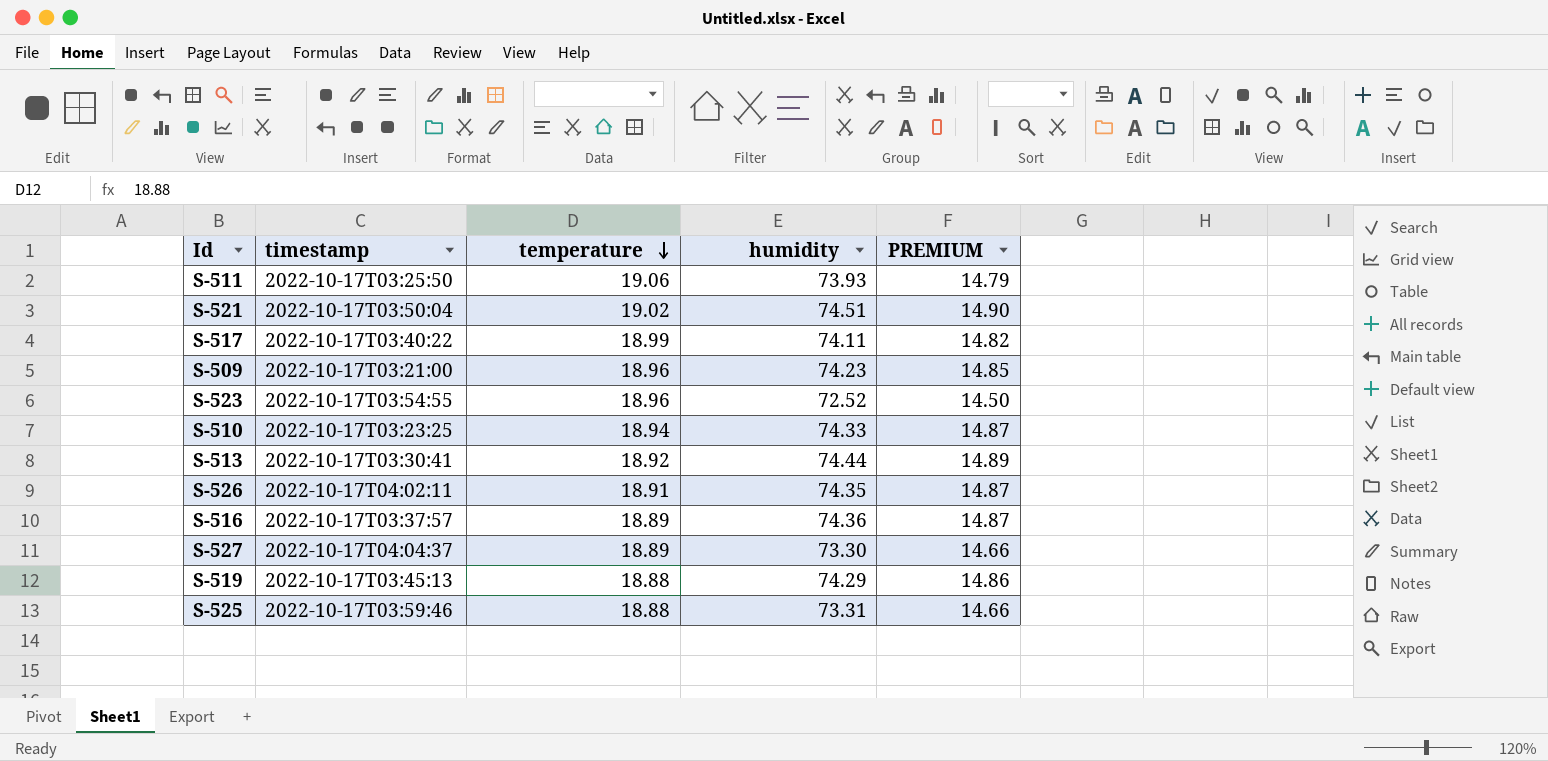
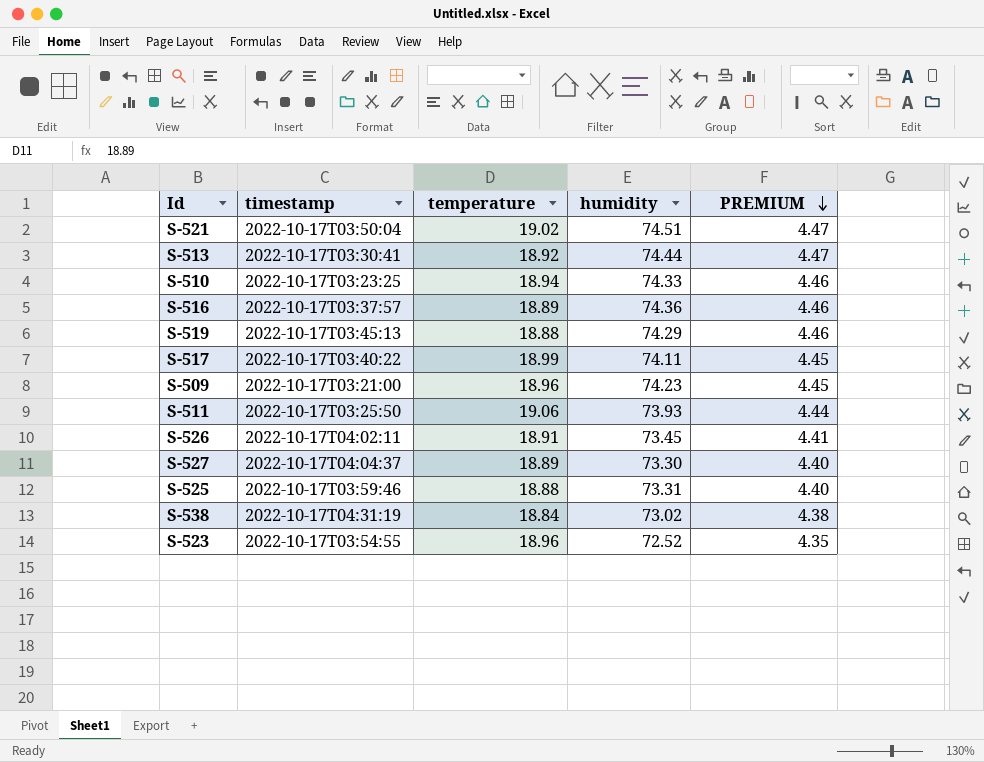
row order: temperature descending -> PREMIUM descending
column PREMIUM | formula: [humidity] * 0.2 -> [humidity] * 0.06
S-526 | humidity: 74.35 -> 73.45
row S-538: none -> 2022-10-17T04:31:19 | 18.84 | 73.02 | 4.38

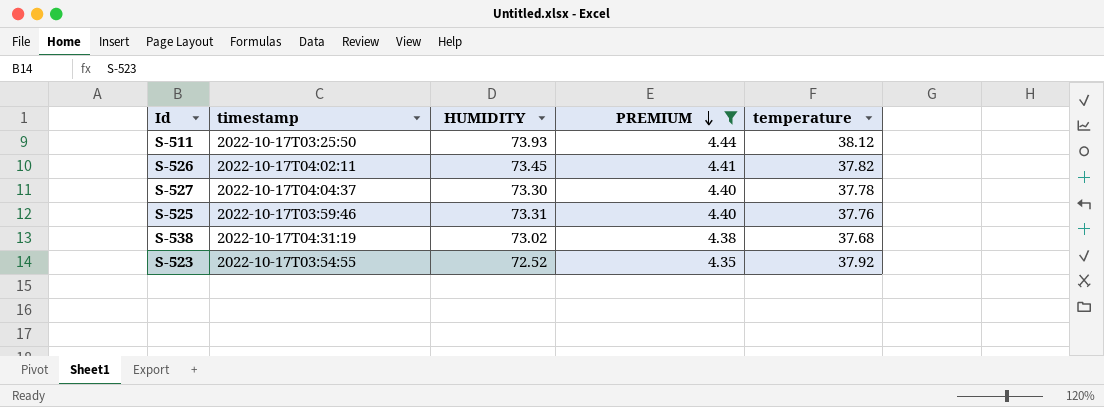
filter: none -> PREMIUM <= 4.44
column name: humidity -> HUMIDITY
column temperature | position: 3 -> 5
S-511 | temperature: 19.06 -> 38.12
S-526 | temperature: 18.91 -> 37.82
S-527 | temperature: 18.89 -> 37.78
S-525 | temperature: 18.88 -> 37.76
S-538 | temperature: 18.84 -> 37.68
S-523 | temperature: 18.96 -> 37.92

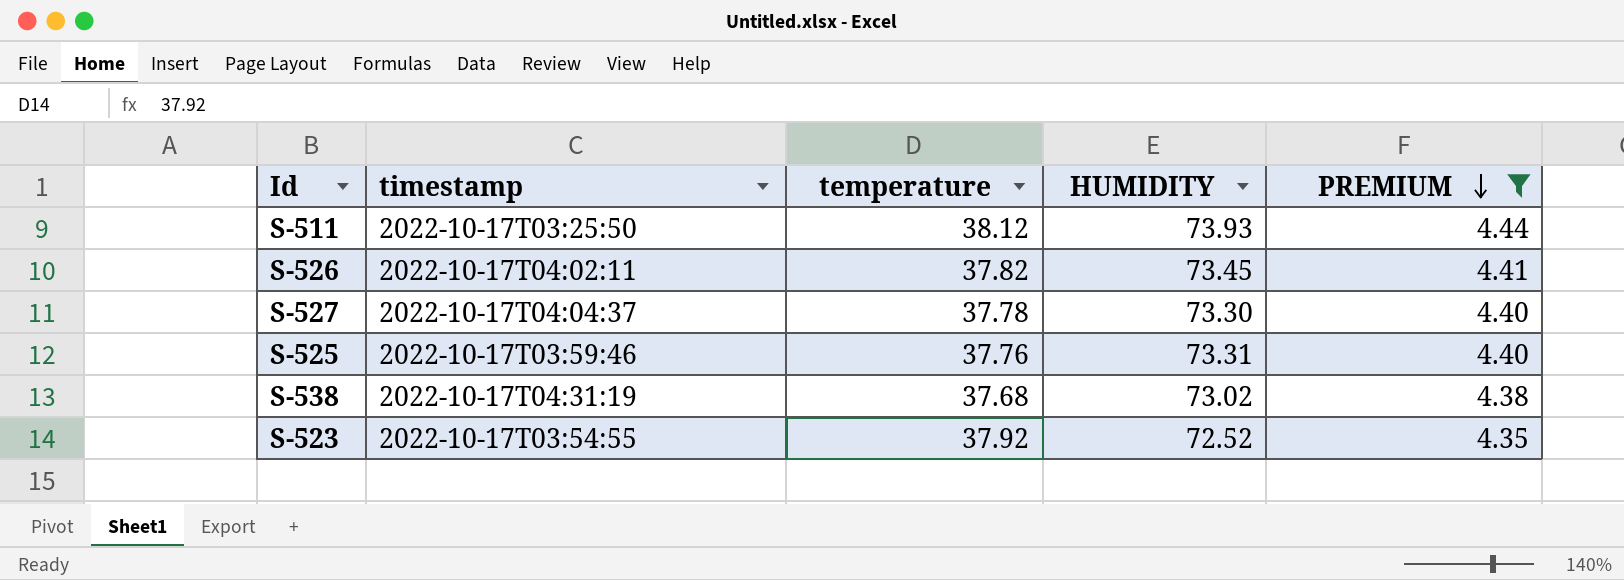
column temperature | position: 5 -> 3

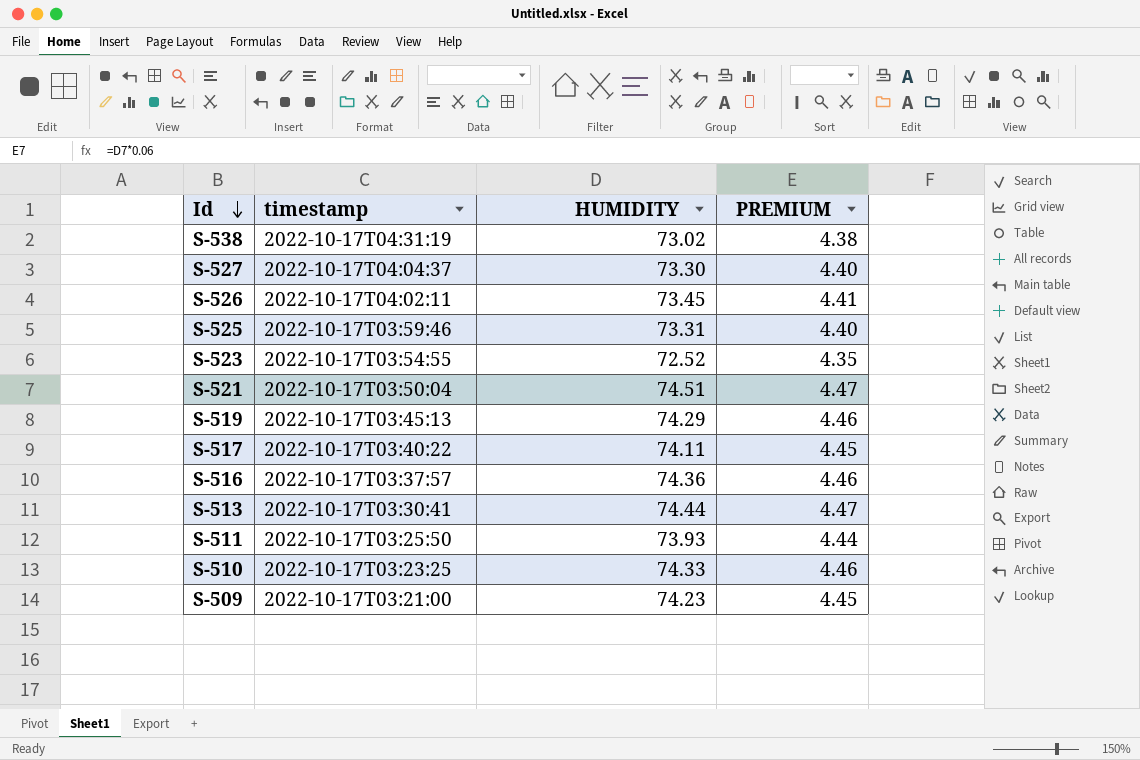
filter: PREMIUM <= 4.44 -> none
row order: PREMIUM descending -> Id descending
column temperature | position: 3 -> none

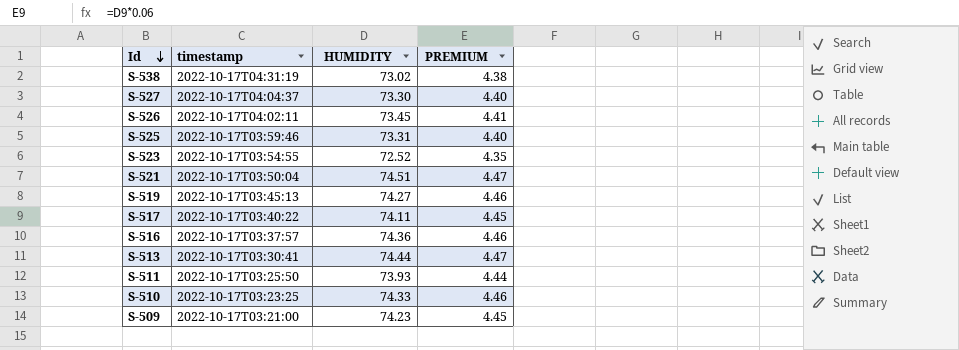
S-519 | HUMIDITY: 74.29 -> 74.27

